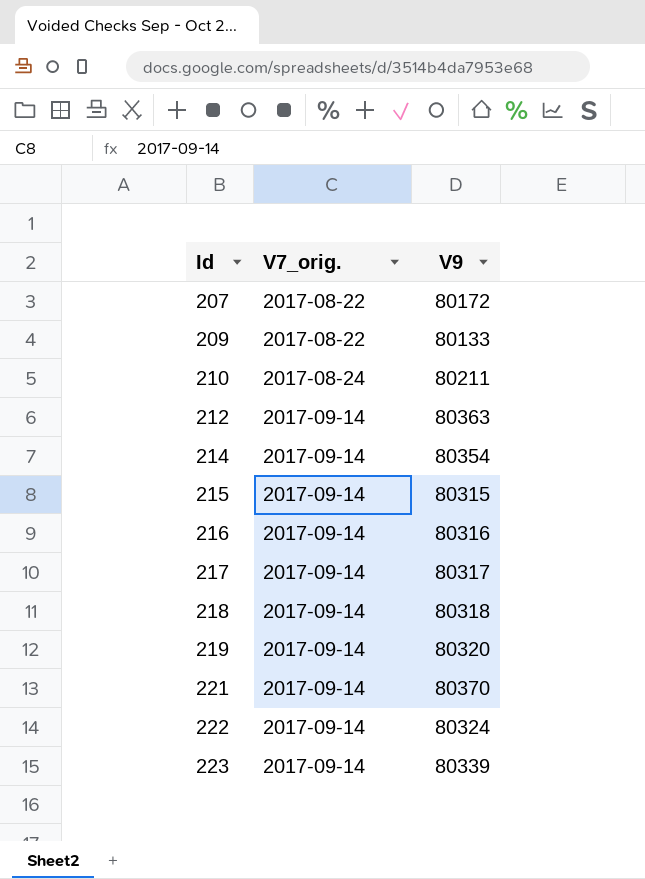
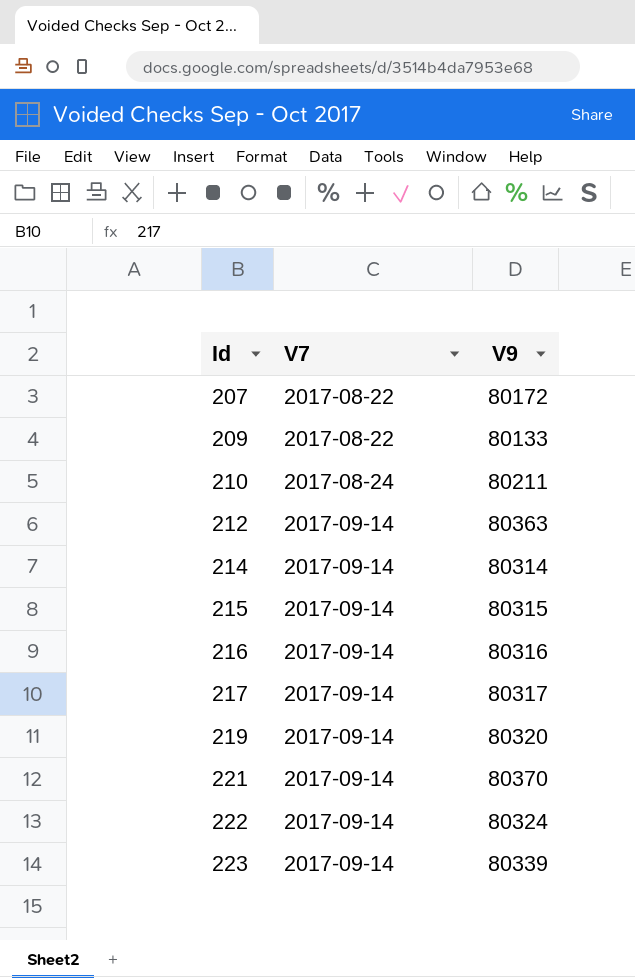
column name: V7_orig. -> V7
row 218: 2017-09-14 | 80318 -> none
214 | V9: 80354 -> 80314

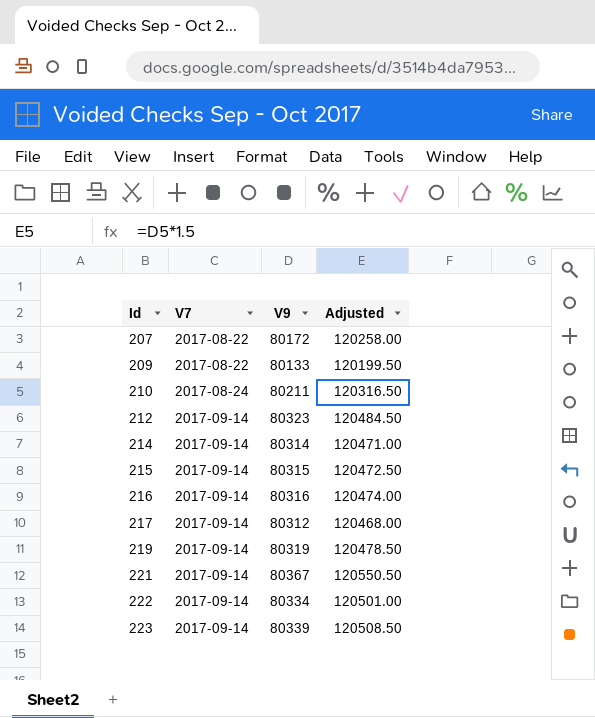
column Adjusted | formula: none -> [V9] * 1.5
212 | V9: 80363 -> 80323
217 | V9: 80317 -> 80312
219 | V9: 80320 -> 80319
221 | V9: 80370 -> 80367
222 | V9: 80324 -> 80334

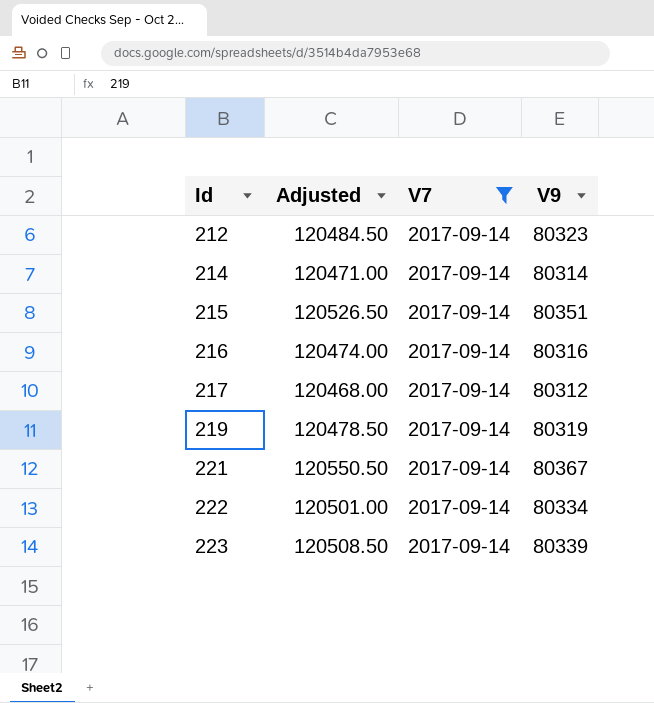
filter: none -> V7 = 2017-09-14
column Adjusted | position: 4 -> 2
215 | Adjusted: 120472.50 -> 120526.50
215 | V9: 80315 -> 80351

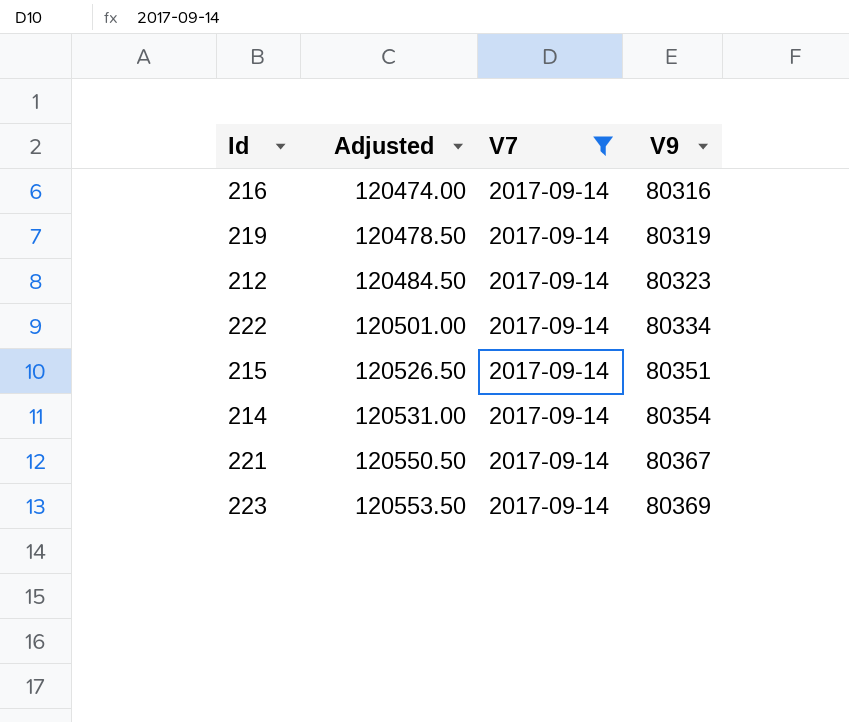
row order: Id ascending -> Adjusted ascending
row 217: 120468.00 | 2017-09-14 | 80312 -> none
214 | Adjusted: 120471.00 -> 120531.00
214 | V9: 80314 -> 80354
223 | Adjusted: 120508.50 -> 120553.50
223 | V9: 80339 -> 80369

